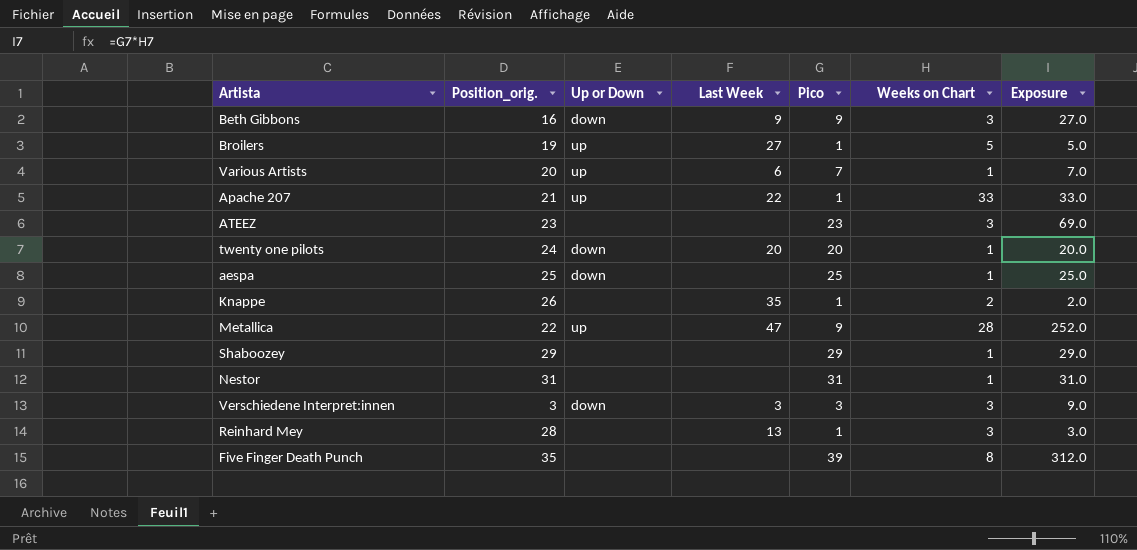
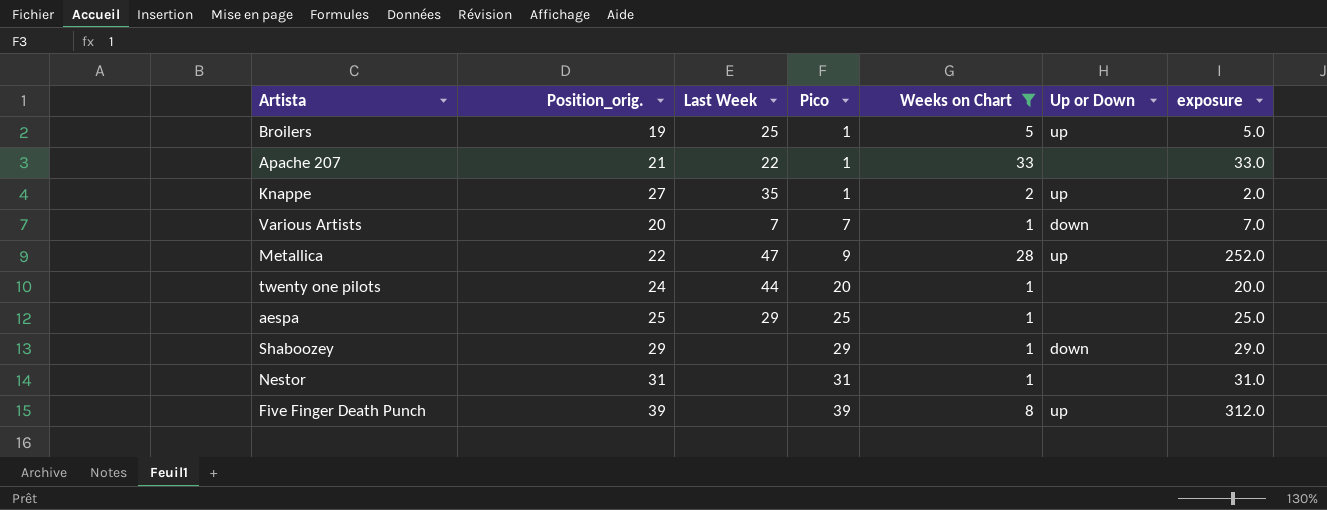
filter: none -> Weeks on Chart != 3
row order: none -> Pico ascending
column Up or Down | position: 3 -> 6
column name: Exposure -> exposure
Broilers | Last Week: 27 -> 25
Apache 207 | Up or Down: up -> none
Knappe | Position_orig.: 26 -> 27
Knappe | Up or Down: none -> up
Various Artists | Last Week: 6 -> 7
Various Artists | Up or Down: up -> down
twenty one pilots | Last Week: 20 -> 44
twenty one pilots | Up or Down: down -> none
aespa | Last Week: none -> 29
aespa | Up or Down: down -> none
Shaboozey | Up or Down: none -> down
Five Finger Death Punch | Position_orig.: 35 -> 39
Five Finger Death Punch | Up or Down: none -> up

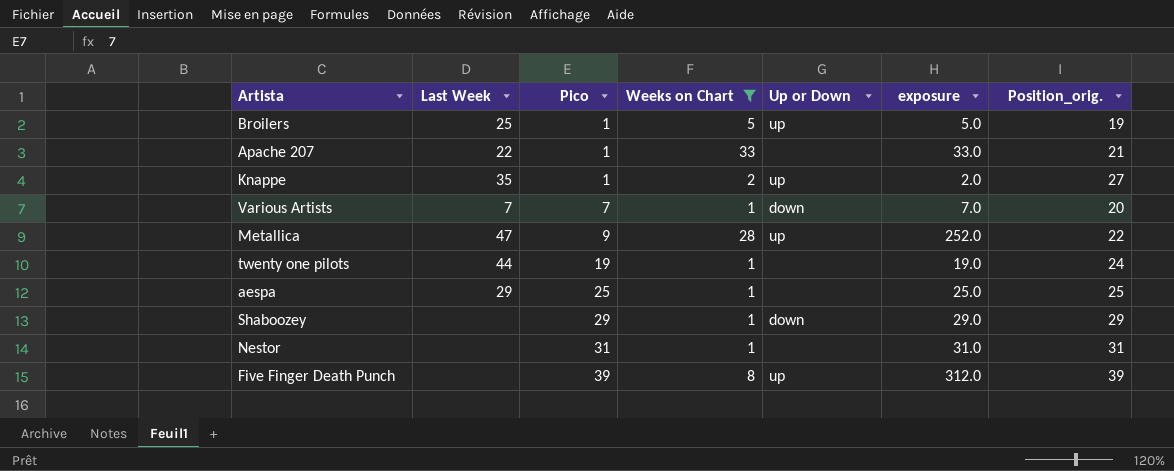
column Position_orig. | position: 2 -> 7
twenty one pilots | Pico: 20 -> 19
twenty one pilots | exposure: 20.0 -> 19.0

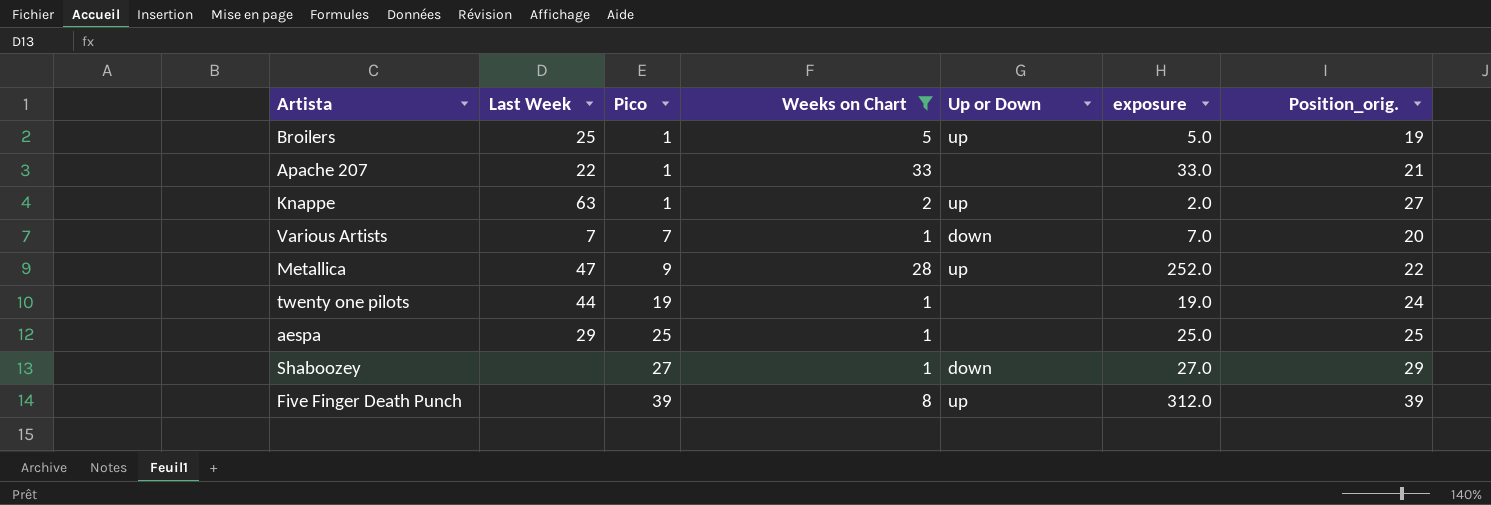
row Nestor: none | 31 | 1 | none | 31.0 | 31 -> none
Knappe | Last Week: 35 -> 63
Shaboozey | Pico: 29 -> 27
Shaboozey | exposure: 29.0 -> 27.0

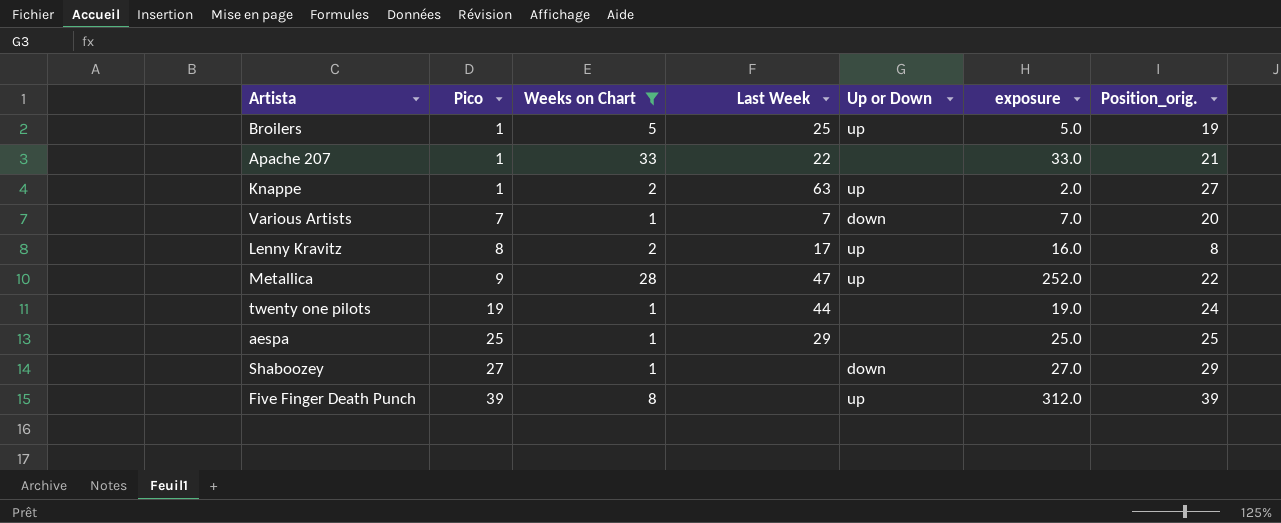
column Last Week | position: 2 -> 4
row Lenny Kravitz: none -> 8 | 2 | 17 | up | 16.0 | 8

